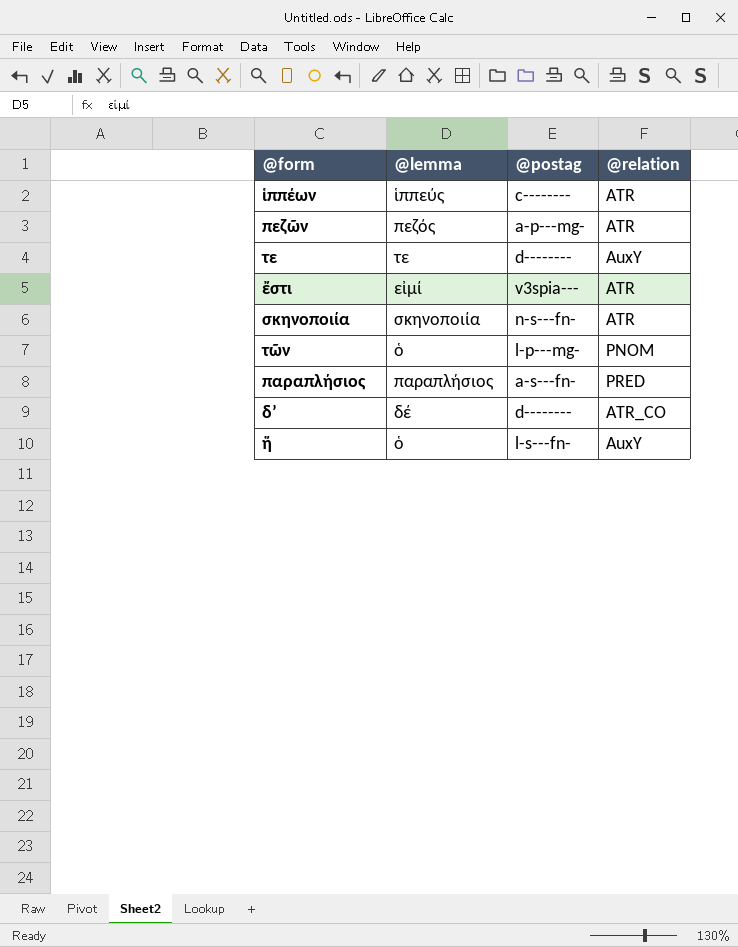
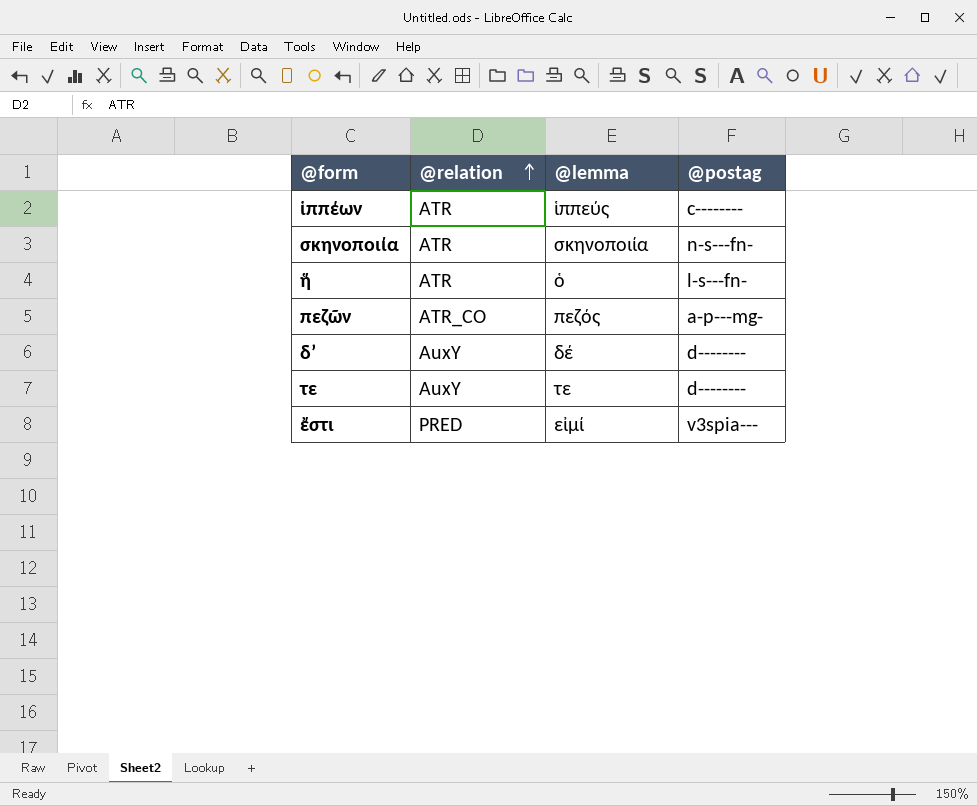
row order: none -> @relation ascending
column @relation | position: 4 -> 2
row τῶν: ὁ | l-p---mg- | PNOM -> none
row παραπλήσιος: παραπλήσιος | a-s---fn- | PRED -> none
ἥ | @relation: AuxY -> ATR
πεζῶν | @relation: ATR -> ATR_CO
δʼ | @relation: ATR_CO -> AuxY
ἔστι | @relation: ATR -> PRED

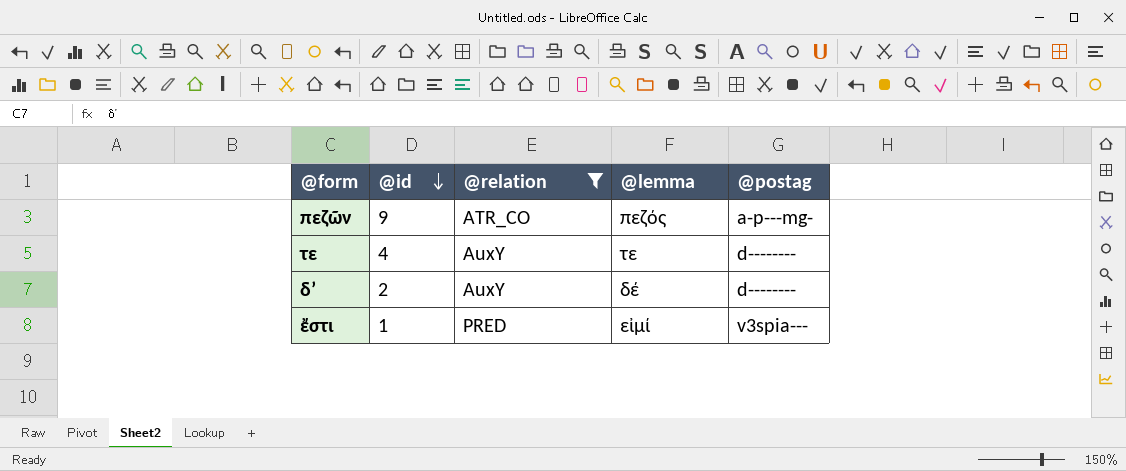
filter: none -> @relation != ATR
row order: @relation ascending -> @id descending
column @id | position: none -> 2

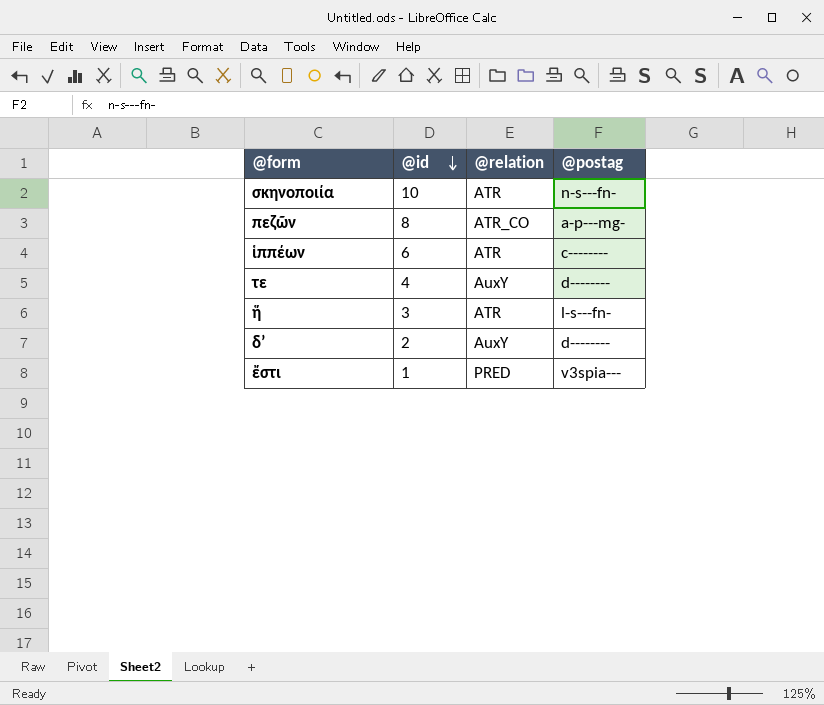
filter: @relation != ATR -> none
column @lemma | position: 4 -> none
πεζῶν | @id: 9 -> 8

